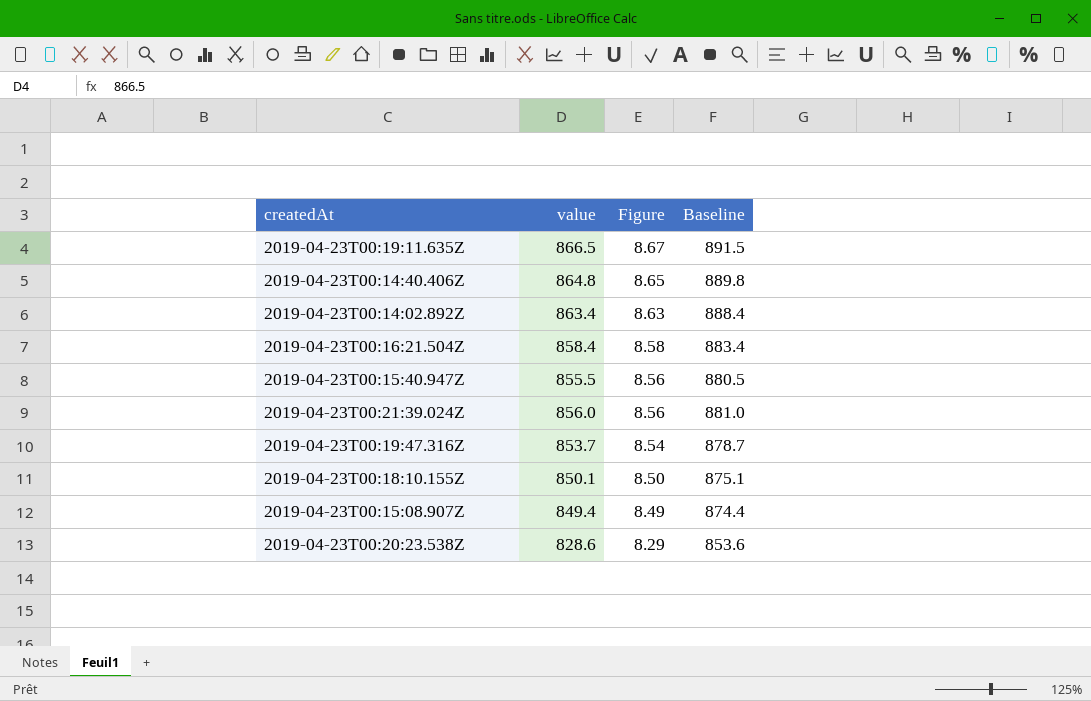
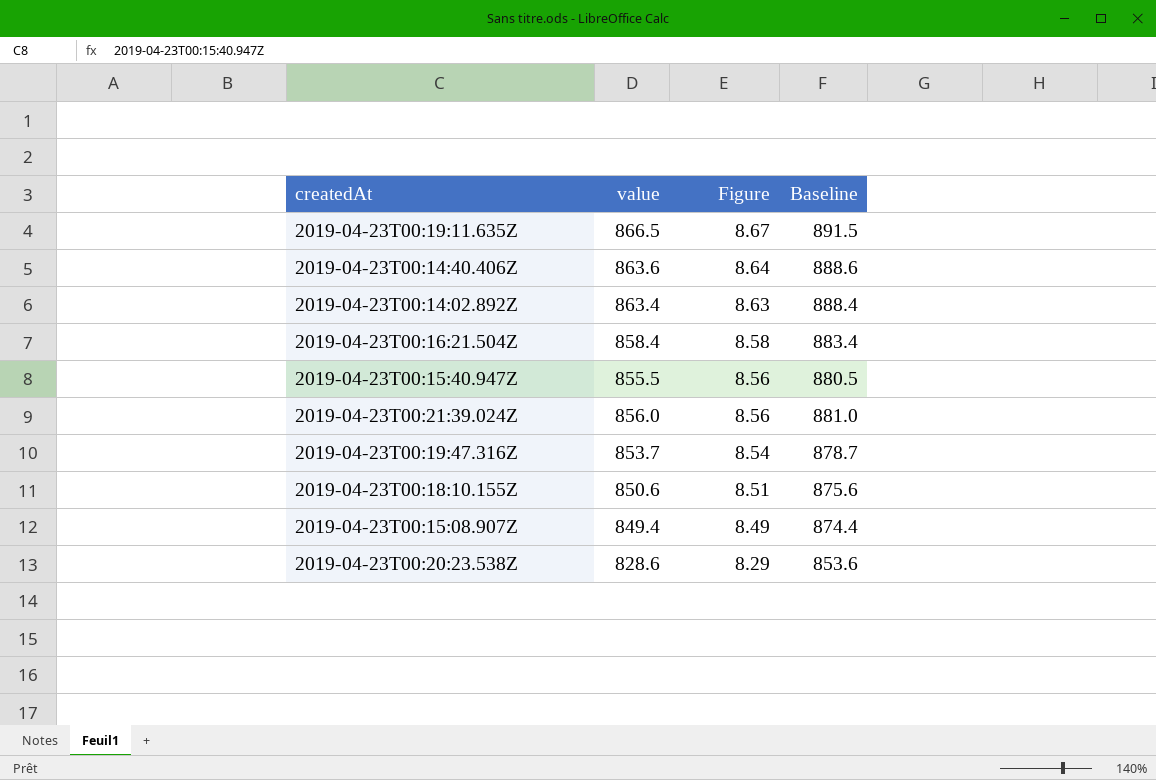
2019-04-23T00:14:40.406Z | value: 864.8 -> 863.6
2019-04-23T00:14:40.406Z | Figure: 8.65 -> 8.64
2019-04-23T00:14:40.406Z | Baseline: 889.8 -> 888.6
2019-04-23T00:18:10.155Z | value: 850.1 -> 850.6
2019-04-23T00:18:10.155Z | Figure: 8.50 -> 8.51
2019-04-23T00:18:10.155Z | Baseline: 875.1 -> 875.6

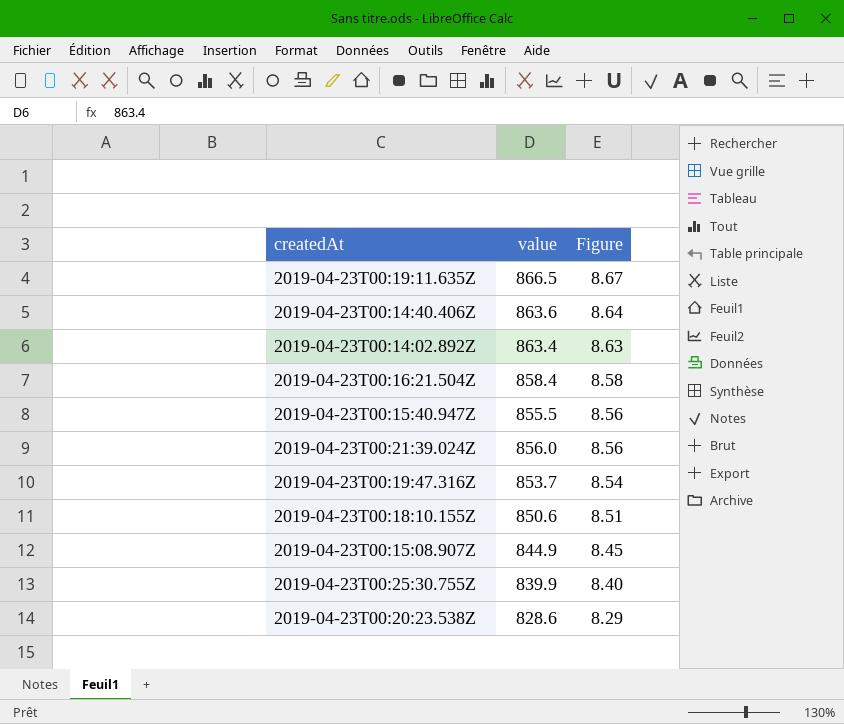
column Baseline | formula: [value] + 25 -> none
2019-04-23T00:15:08.907Z | value: 849.4 -> 844.9
2019-04-23T00:15:08.907Z | Figure: 8.49 -> 8.45
row 2019-04-23T00:25:30.755Z: none -> 839.9 | 8.40

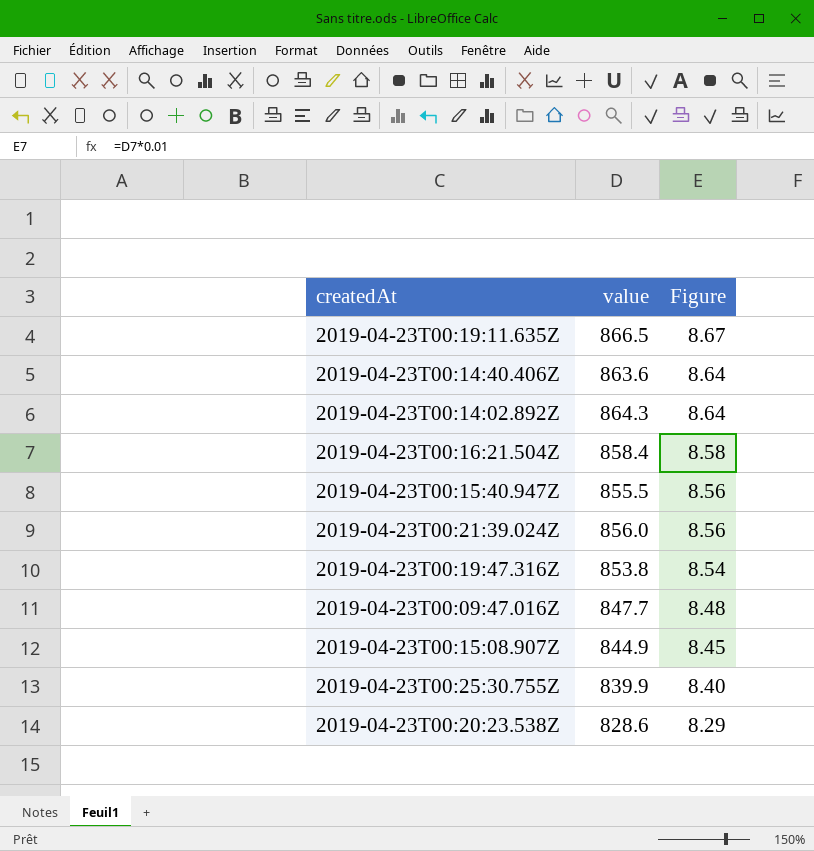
row 2019-04-23T00:18:10.155Z: 850.6 | 8.51 -> none
2019-04-23T00:14:02.892Z | value: 863.4 -> 864.3
2019-04-23T00:14:02.892Z | Figure: 8.63 -> 8.64
2019-04-23T00:19:47.316Z | value: 853.7 -> 853.8
row 2019-04-23T00:09:47.016Z: none -> 847.7 | 8.48

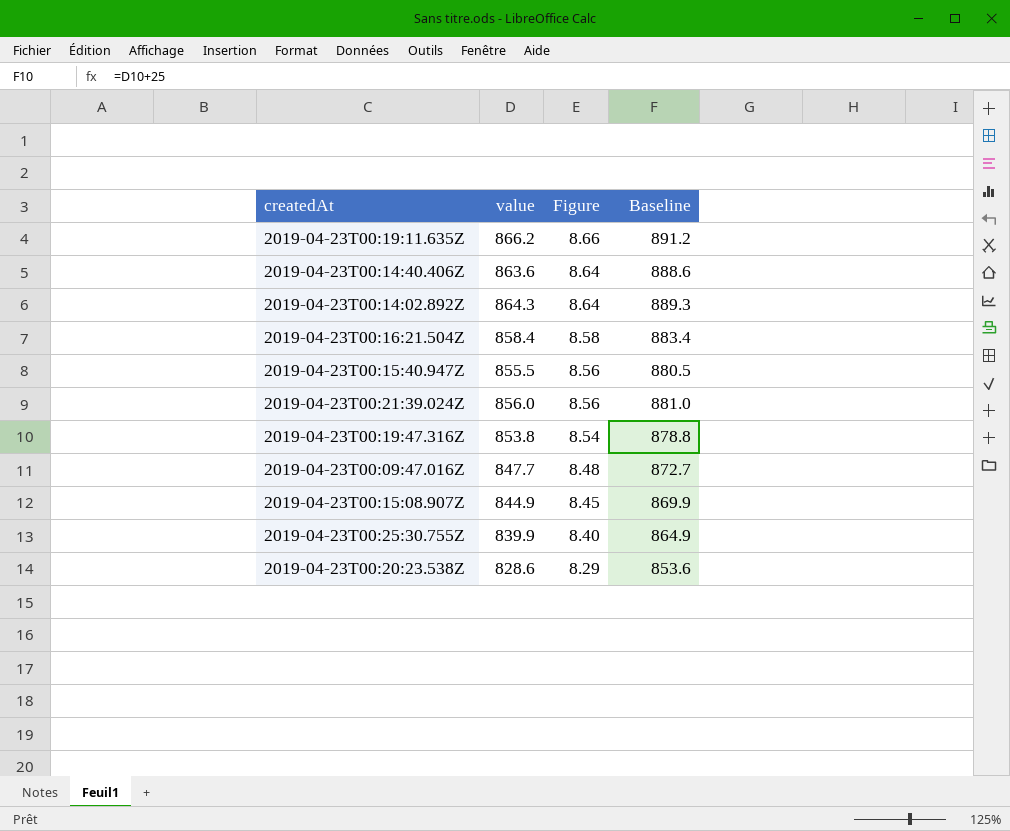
column Baseline | formula: none -> [value] + 25
2019-04-23T00:19:11.635Z | value: 866.5 -> 866.2
2019-04-23T00:19:11.635Z | Figure: 8.67 -> 8.66

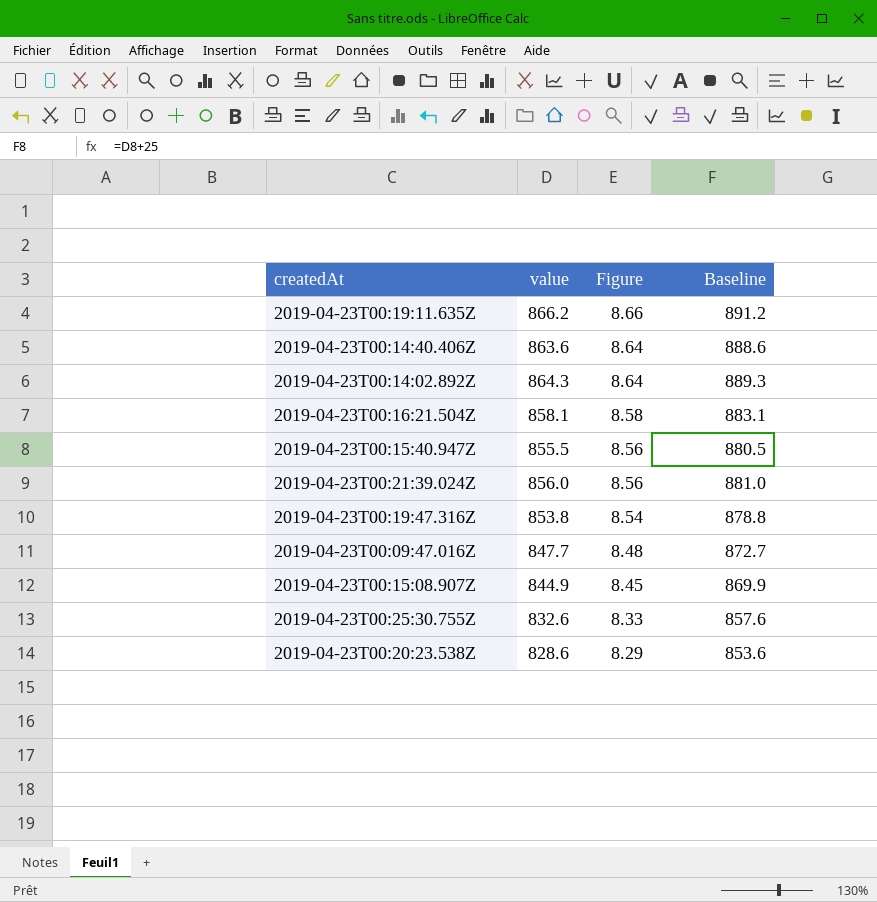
2019-04-23T00:16:21.504Z | value: 858.4 -> 858.1
2019-04-23T00:16:21.504Z | Baseline: 883.4 -> 883.1
2019-04-23T00:25:30.755Z | value: 839.9 -> 832.6
2019-04-23T00:25:30.755Z | Figure: 8.40 -> 8.33
2019-04-23T00:25:30.755Z | Baseline: 864.9 -> 857.6

